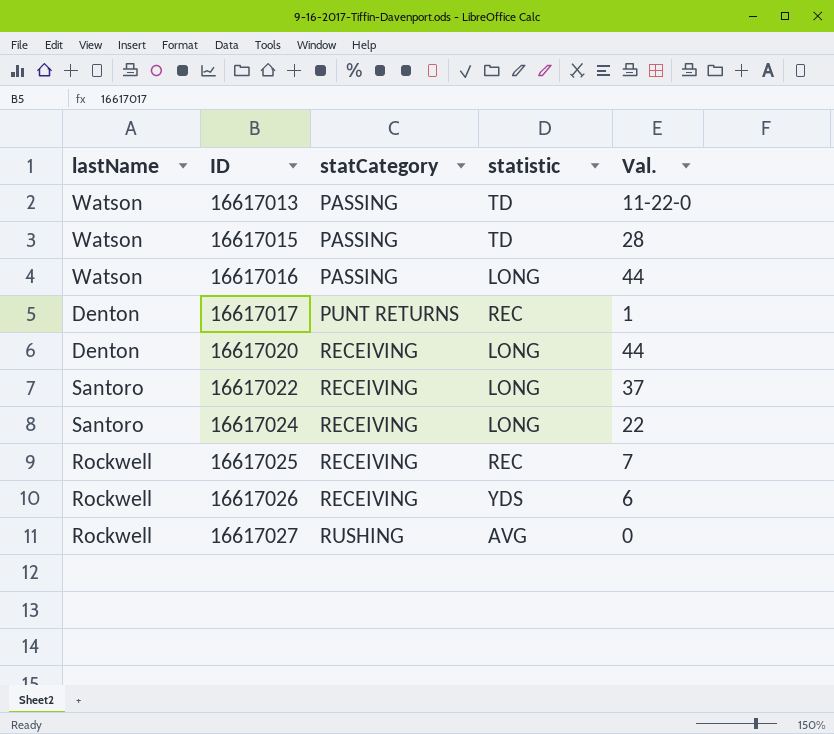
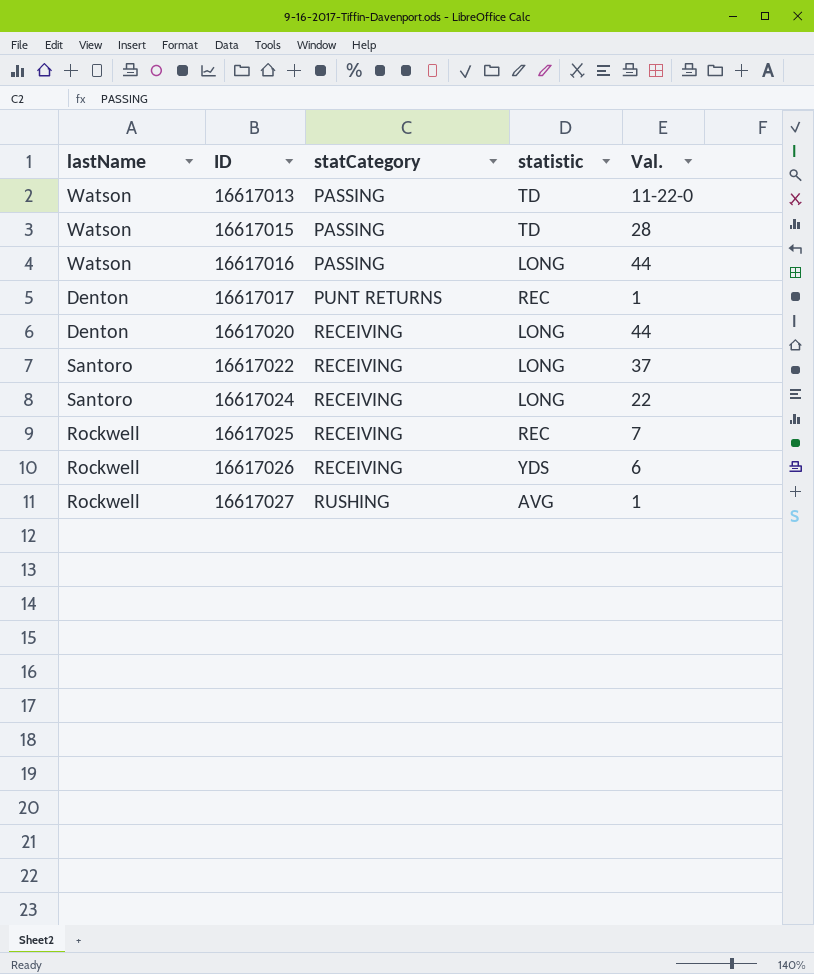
16617027 | Val.: 0 -> 1

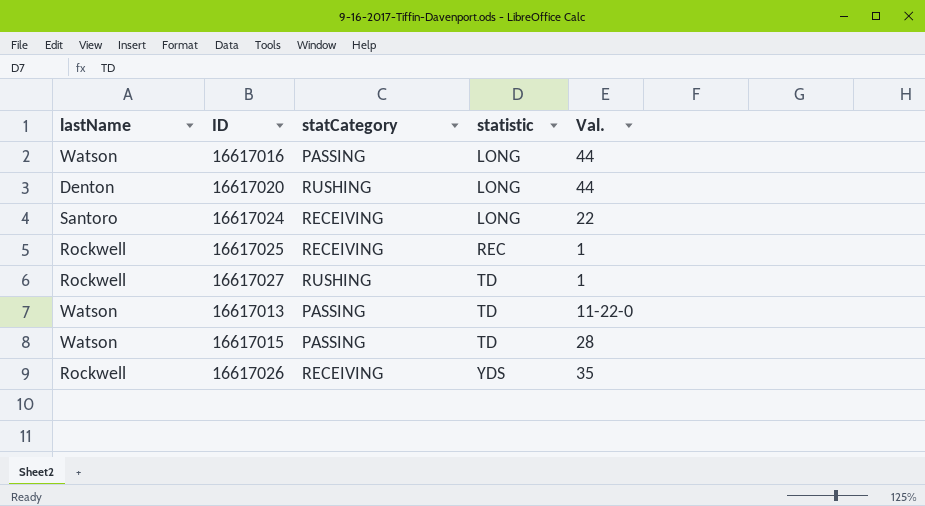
row order: ID ascending -> statistic ascending
row 16617017: Denton | PUNT RETURNS | REC | 1 -> none
row 16617022: Santoro | RECEIVING | LONG | 37 -> none
16617020 | statCategory: RECEIVING -> RUSHING
16617025 | Val.: 7 -> 1
16617027 | statistic: AVG -> TD
16617026 | Val.: 6 -> 35

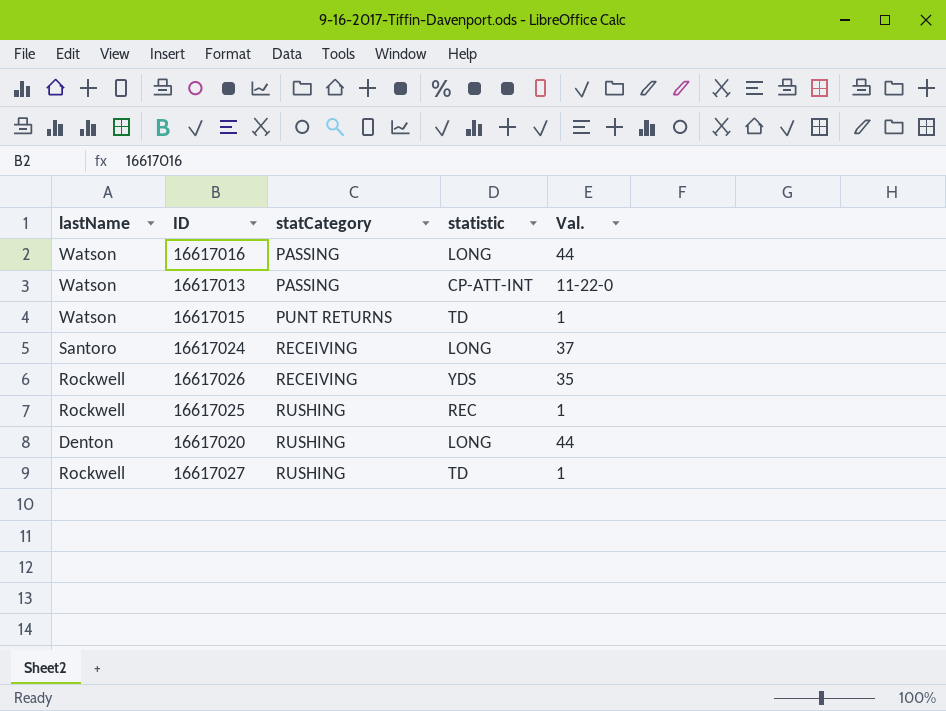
row order: statistic ascending -> statCategory ascending
16617013 | statistic: TD -> CP-ATT-INT
16617015 | statCategory: PASSING -> PUNT RETURNS
16617015 | Val.: 28 -> 1
16617024 | Val.: 22 -> 37
16617025 | statCategory: RECEIVING -> RUSHING

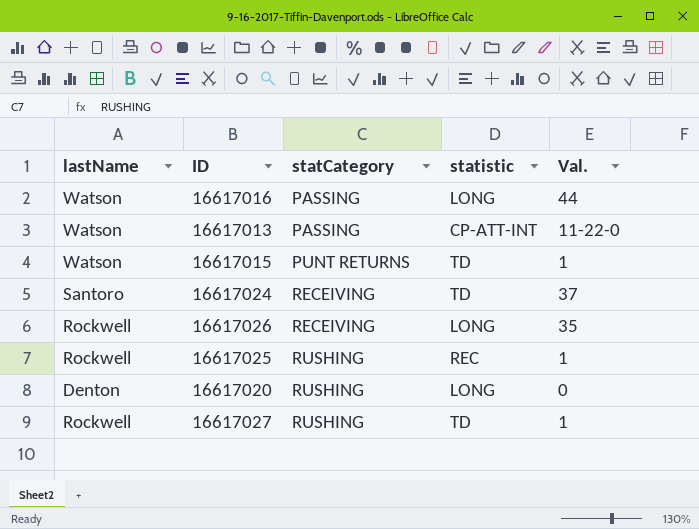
16617024 | statistic: LONG -> TD
16617026 | statistic: YDS -> LONG
16617020 | Val.: 44 -> 0

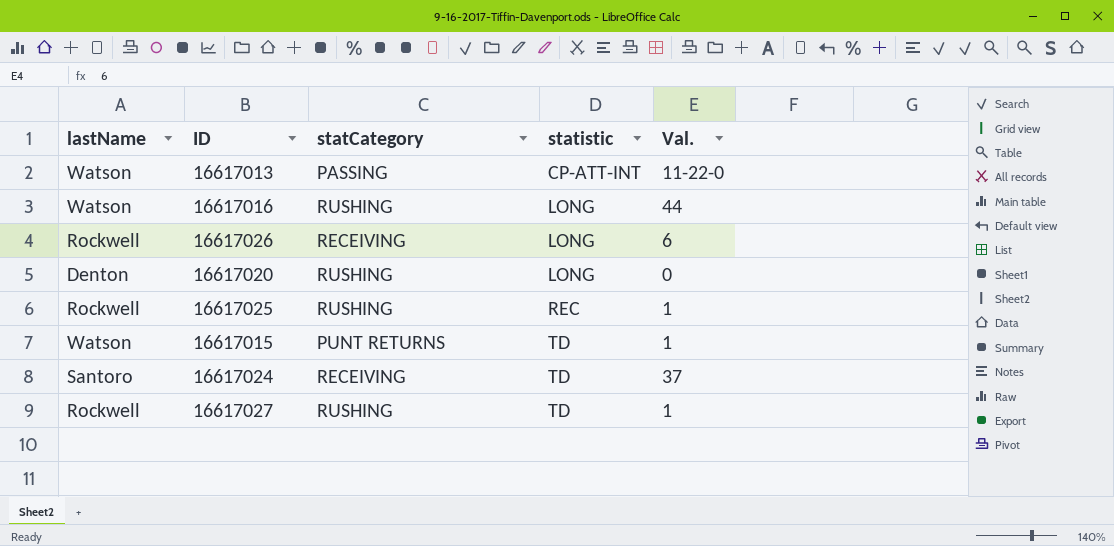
row order: statCategory ascending -> statistic ascending
16617016 | statCategory: PASSING -> RUSHING
16617026 | Val.: 35 -> 6

